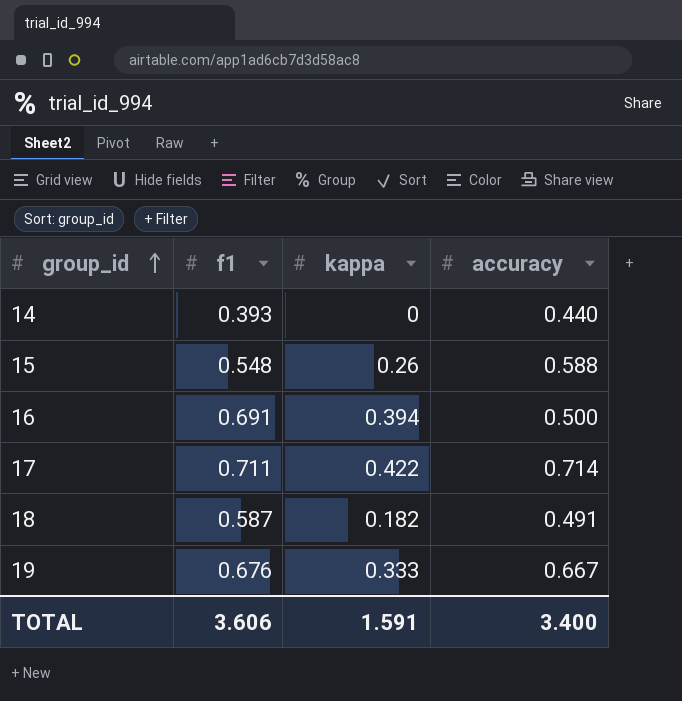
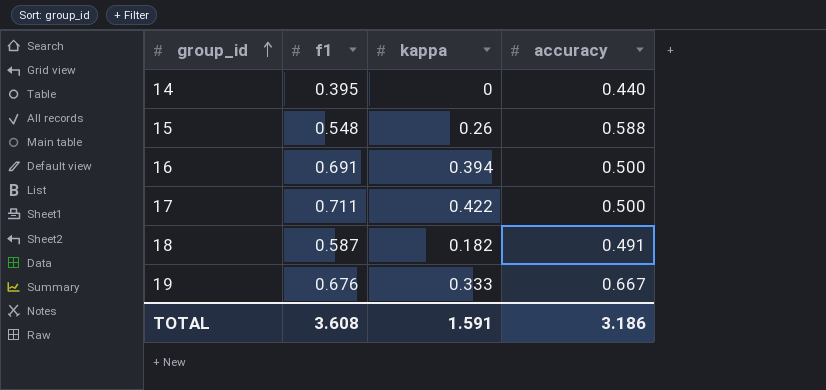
14 | f1: 0.393 -> 0.395
17 | accuracy: 0.714 -> 0.500
TOTAL | f1: 3.606 -> 3.608
TOTAL | accuracy: 3.400 -> 3.186

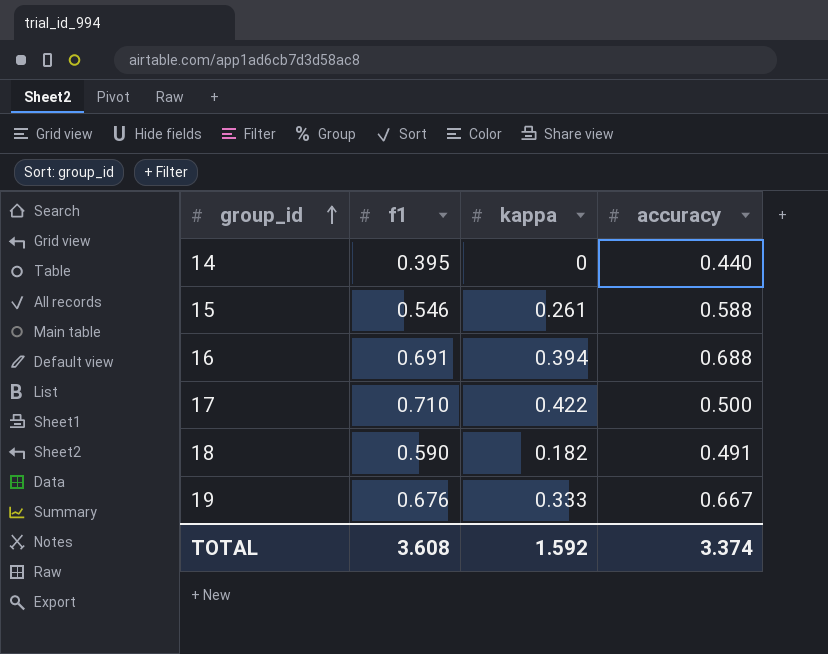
15 | f1: 0.548 -> 0.546
15 | kappa: 0.26 -> 0.261
16 | accuracy: 0.500 -> 0.688
17 | f1: 0.711 -> 0.710
18 | f1: 0.587 -> 0.590
TOTAL | kappa: 1.591 -> 1.592
TOTAL | accuracy: 3.186 -> 3.374

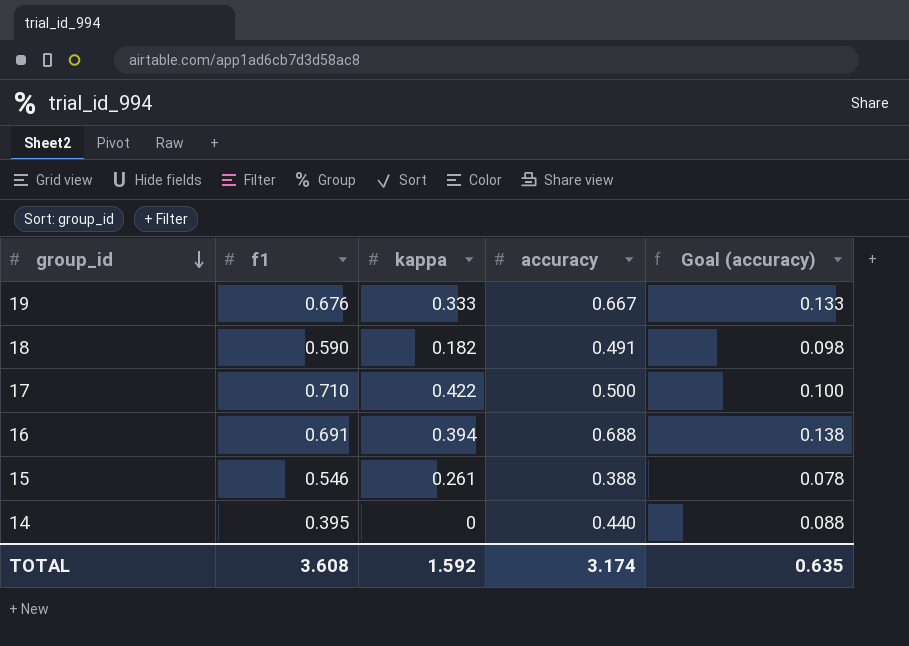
row order: group_id ascending -> group_id descending
column Goal (accuracy) | formula: none -> [accuracy] * 0.2
15 | accuracy: 0.588 -> 0.388
TOTAL | accuracy: 3.374 -> 3.174

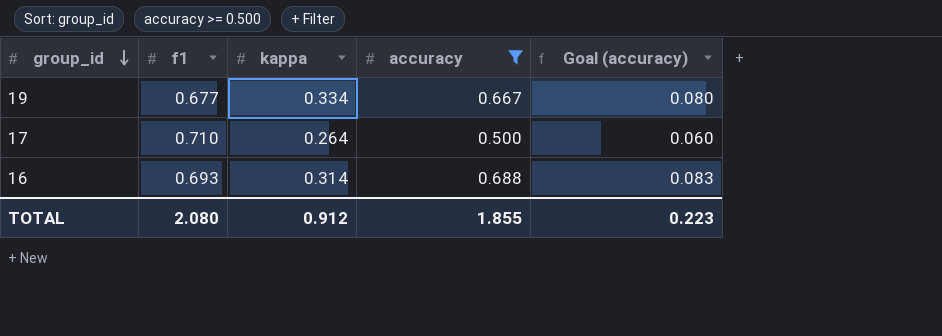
filter: none -> accuracy >= 0.500
column Goal (accuracy) | formula: [accuracy] * 0.2 -> [accuracy] * 0.12
19 | f1: 0.676 -> 0.677
19 | kappa: 0.333 -> 0.334
17 | kappa: 0.422 -> 0.264
16 | f1: 0.691 -> 0.693
16 | kappa: 0.394 -> 0.314
TOTAL | f1: 3.608 -> 2.080
TOTAL | kappa: 1.592 -> 0.912
TOTAL | accuracy: 3.174 -> 1.855
TOTAL | Goal (accuracy): 0.635 -> 0.223

